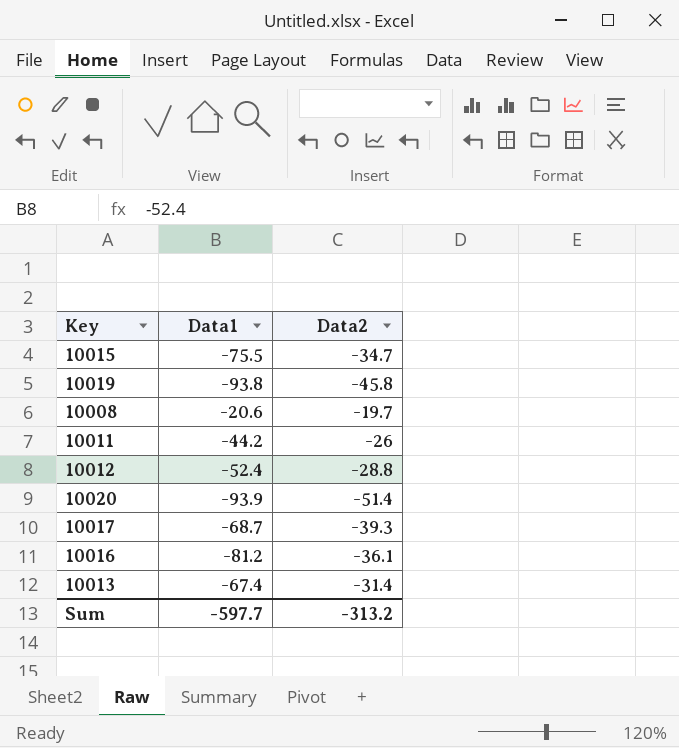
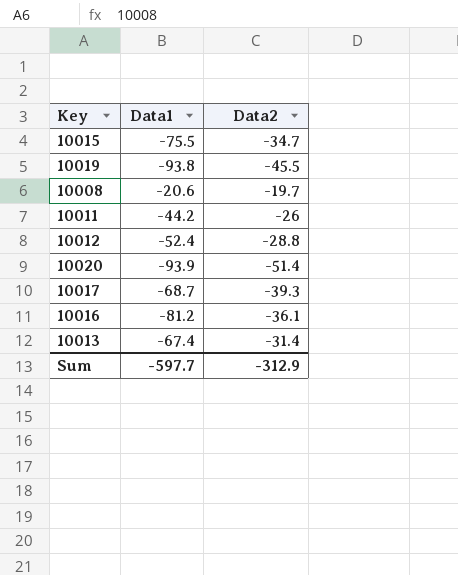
10019 | Data2: -45.8 -> -45.5
Sum | Data2: -313.2 -> -312.9

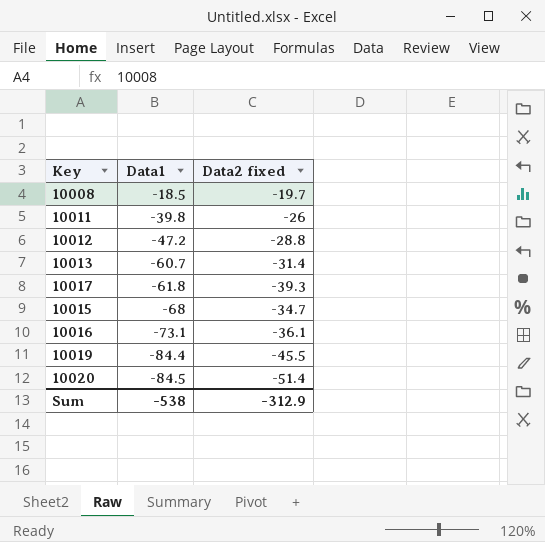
row order: none -> Data1 descending
column name: Data2 -> Data2 fixed
10008 | Data1: -20.6 -> -18.5
10011 | Data1: -44.2 -> -39.8
10012 | Data1: -52.4 -> -47.2
10013 | Data1: -67.4 -> -60.7
10017 | Data1: -68.7 -> -61.8
10015 | Data1: -75.5 -> -68
10016 | Data1: -81.2 -> -73.1
10019 | Data1: -93.8 -> -84.4
10020 | Data1: -93.9 -> -84.5
Sum | Data1: -597.7 -> -538

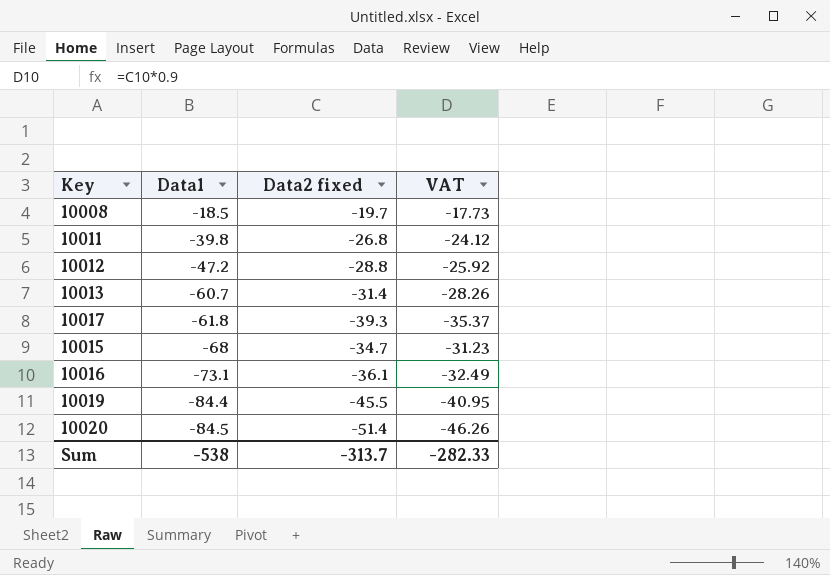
column VAT | formula: none -> [Data2 fixed] * 0.9
10011 | Data2 fixed: -26 -> -26.8
Sum | Data2 fixed: -312.9 -> -313.7

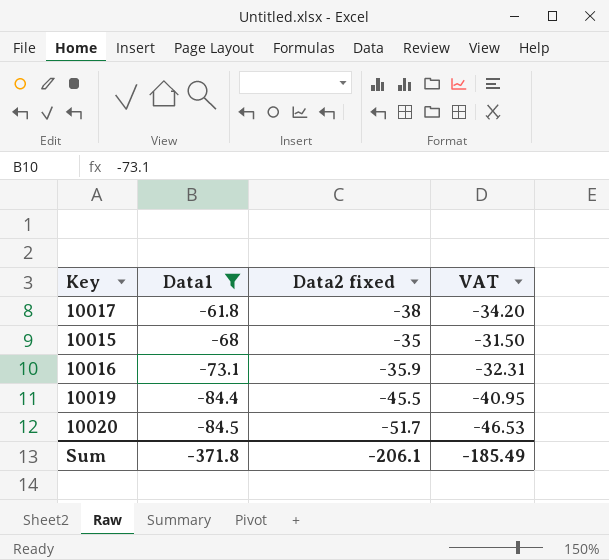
filter: none -> Data1 <= -61.8
10017 | Data2 fixed: -39.3 -> -38
10017 | VAT: -35.37 -> -34.20
10015 | Data2 fixed: -34.7 -> -35
10015 | VAT: -31.23 -> -31.50
10016 | Data2 fixed: -36.1 -> -35.9
10016 | VAT: -32.49 -> -32.31
10020 | Data2 fixed: -51.4 -> -51.7
10020 | VAT: -46.26 -> -46.53
Sum | Data1: -538 -> -371.8
Sum | Data2 fixed: -313.7 -> -206.1
Sum | VAT: -282.33 -> -185.49

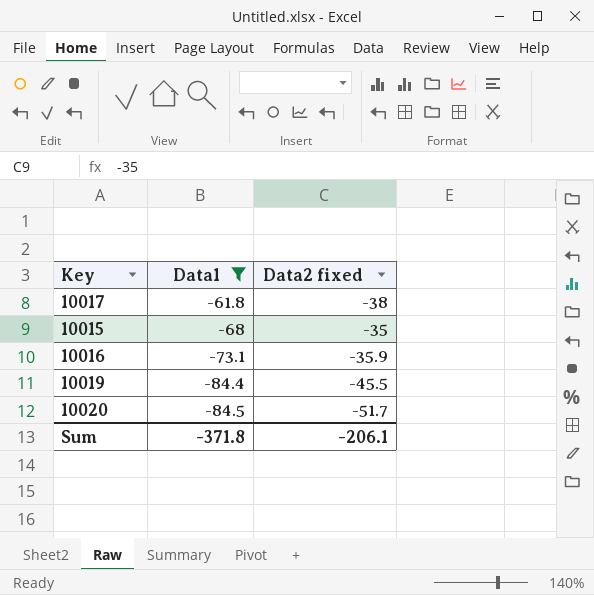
column VAT | formula: [Data2 fixed] * 0.9 -> none

